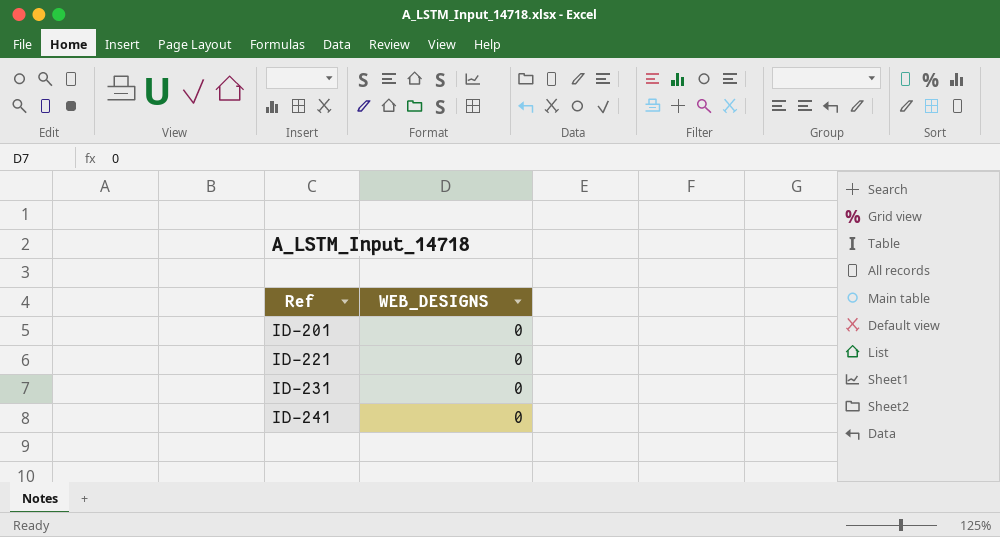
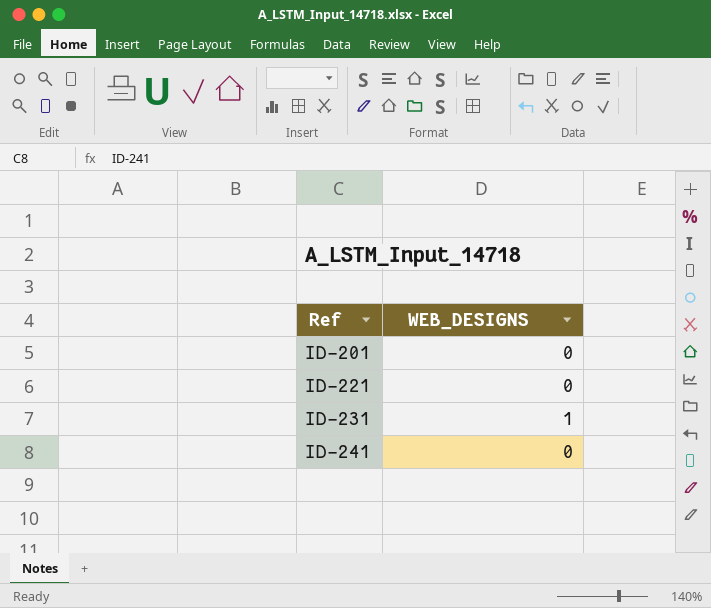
ID-231 | WEB_DESIGNS: 0 -> 1

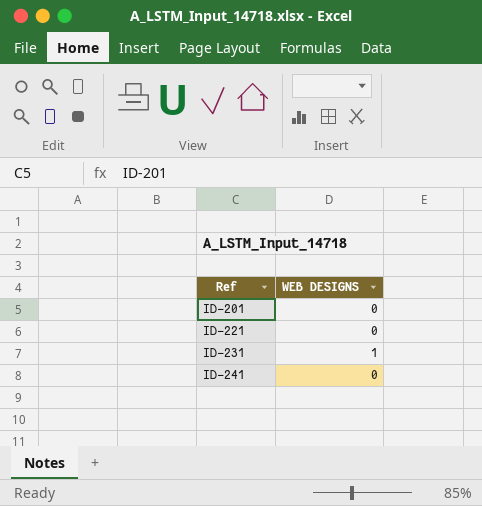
column name: WEB_DESIGNS -> WEB DESIGNS

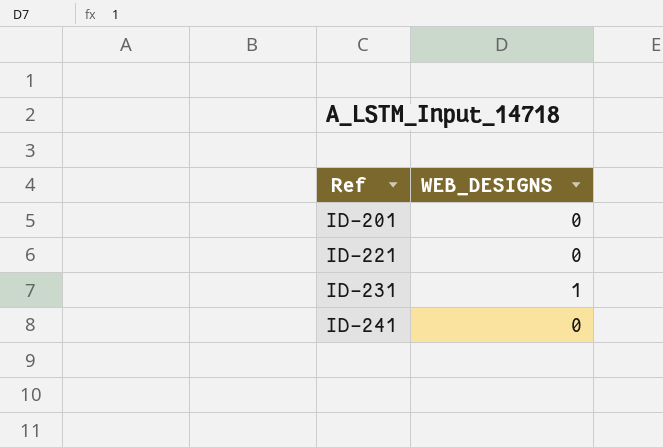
column name: WEB DESIGNS -> WEB_DESIGNS

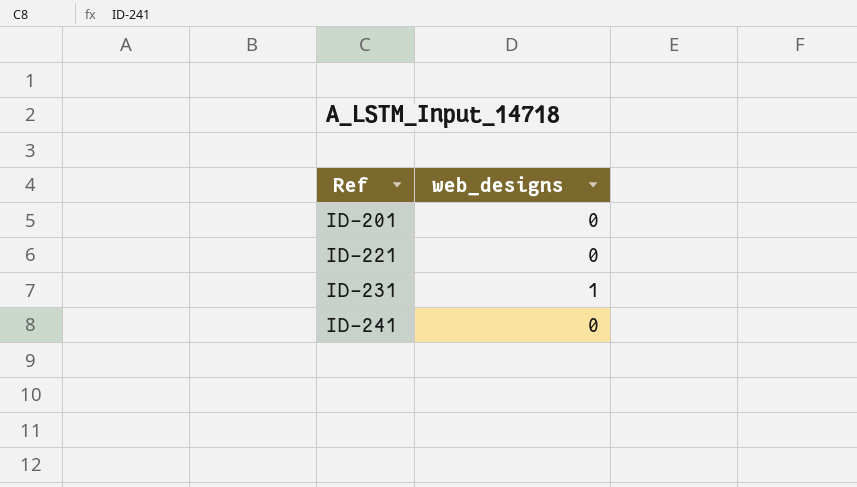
column name: WEB_DESIGNS -> web_designs

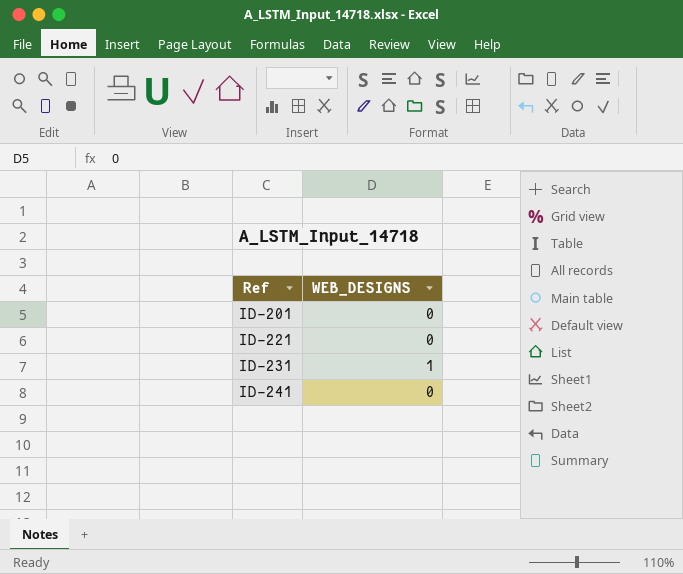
column name: web_designs -> WEB_DESIGNS

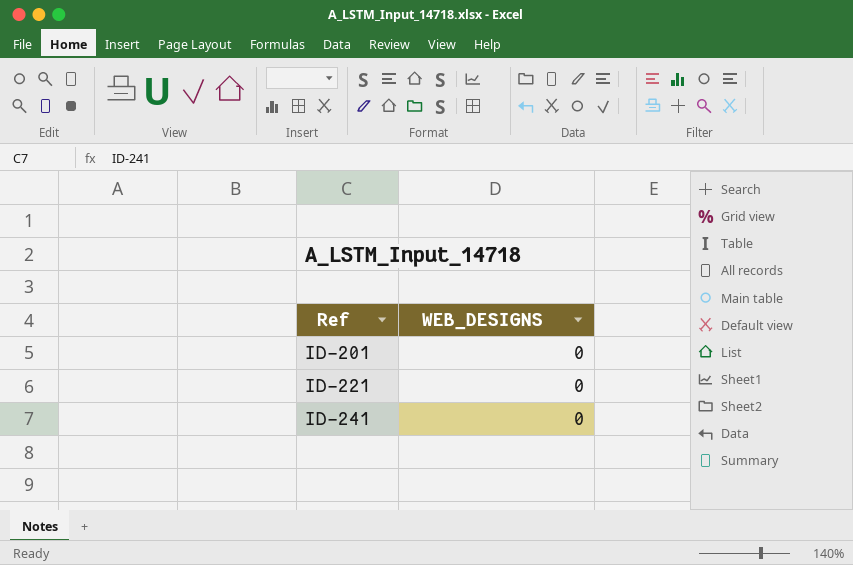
row ID-231: 1 -> none

